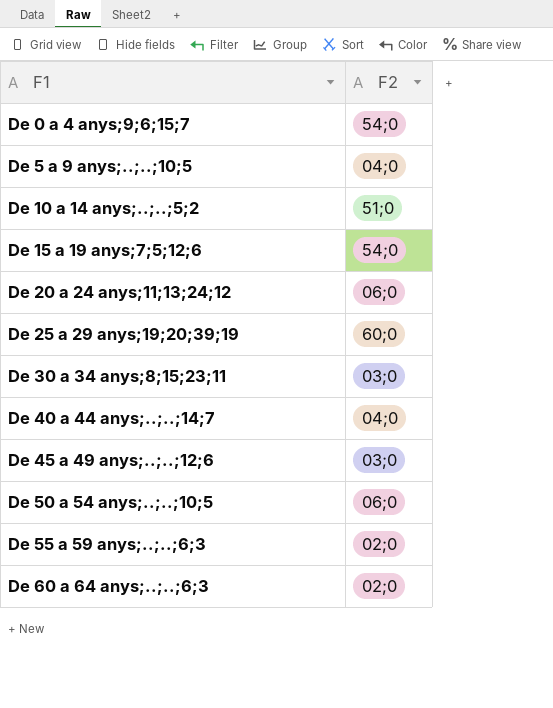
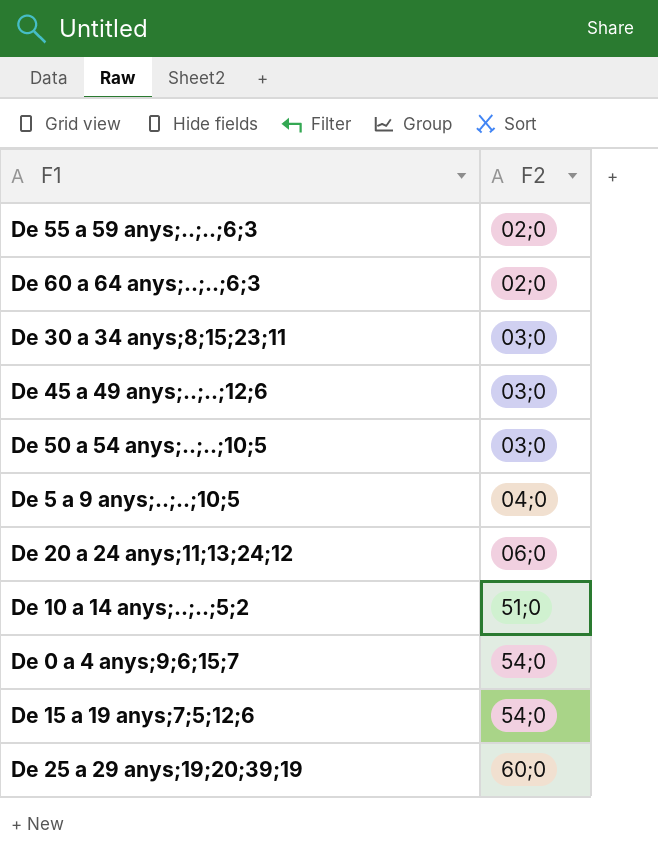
row order: F1 ascending -> F2 ascending
row De 40 a 44 anys;..;..;14;7: 04;0 -> none
De 50 a 54 anys;..;..;10;5 | F2: 06;0 -> 03;0

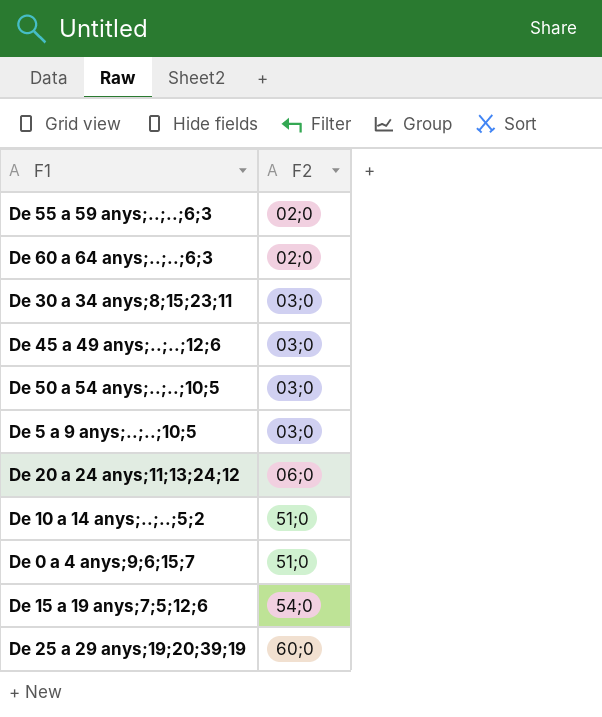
De 5 a 9 anys;..;..;10;5 | F2: 04;0 -> 03;0
De 0 a 4 anys;9;6;15;7 | F2: 54;0 -> 51;0

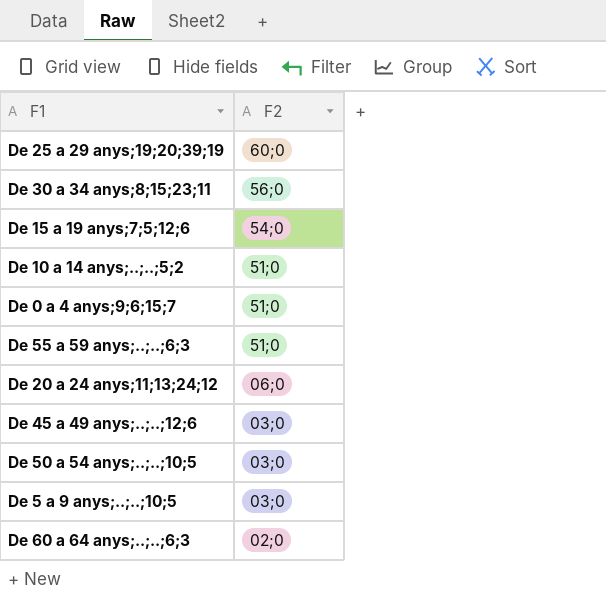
row order: F2 ascending -> F2 descending
De 30 a 34 anys;8;15;23;11 | F2: 03;0 -> 56;0
De 55 a 59 anys;..;..;6;3 | F2: 02;0 -> 51;0

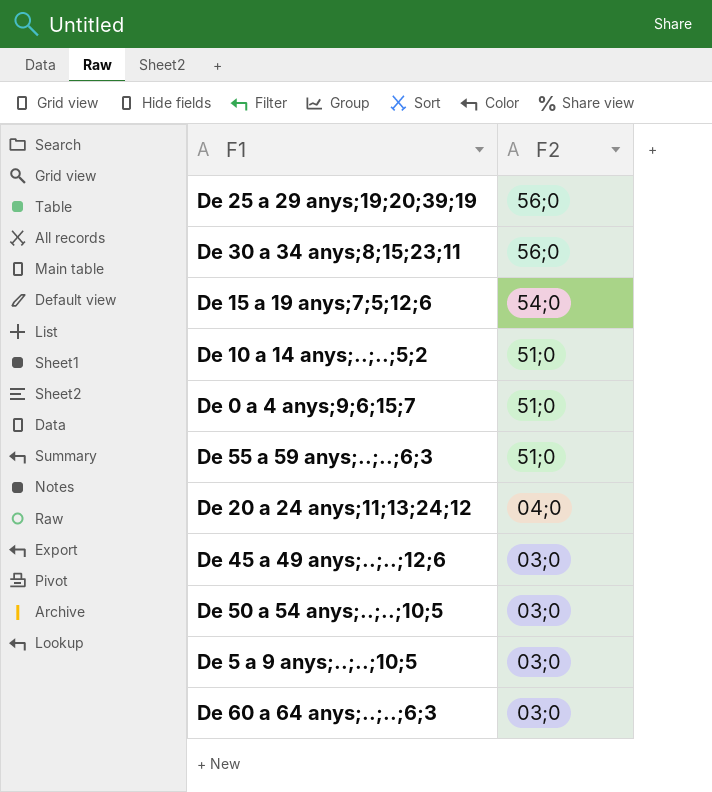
De 25 a 29 anys;19;20;39;19 | F2: 60;0 -> 56;0
De 20 a 24 anys;11;13;24;12 | F2: 06;0 -> 04;0
De 60 a 64 anys;..;..;6;3 | F2: 02;0 -> 03;0

